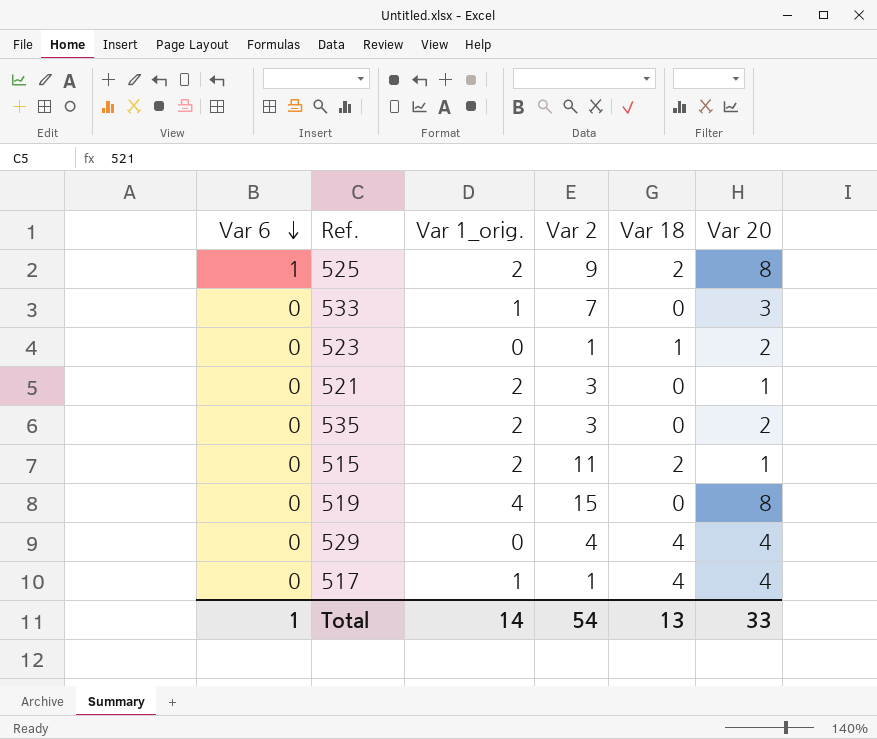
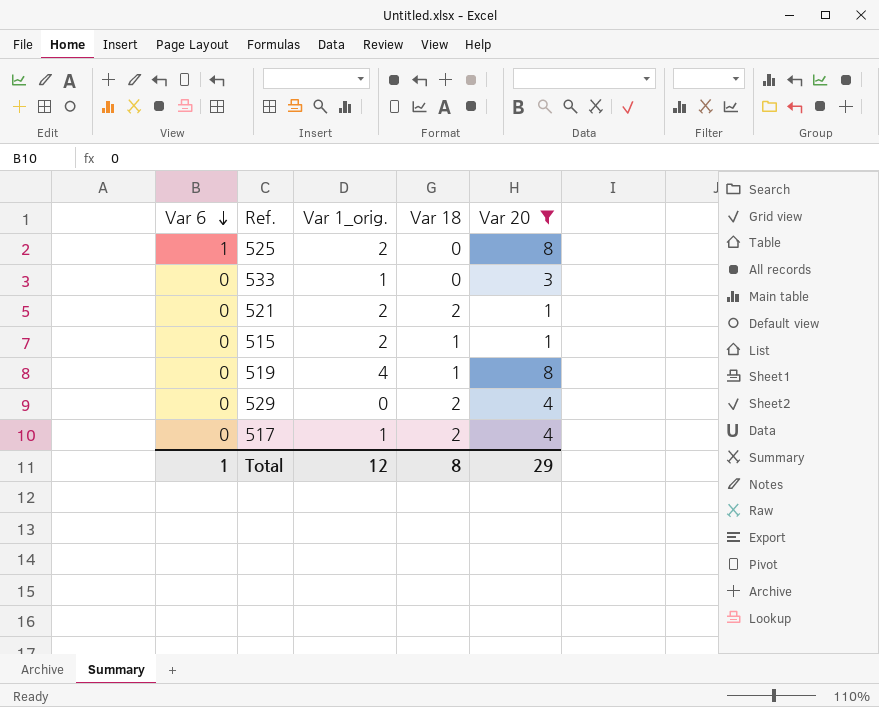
filter: none -> Var 20 != 2
column Var 2 | position: 4 -> none
525 | Var 18: 2 -> 0
521 | Var 18: 0 -> 2
515 | Var 18: 2 -> 1
519 | Var 18: 0 -> 1
529 | Var 18: 4 -> 2
517 | Var 18: 4 -> 2
Total | Var 1_orig.: 14 -> 12
Total | Var 18: 13 -> 8
Total | Var 20: 33 -> 29

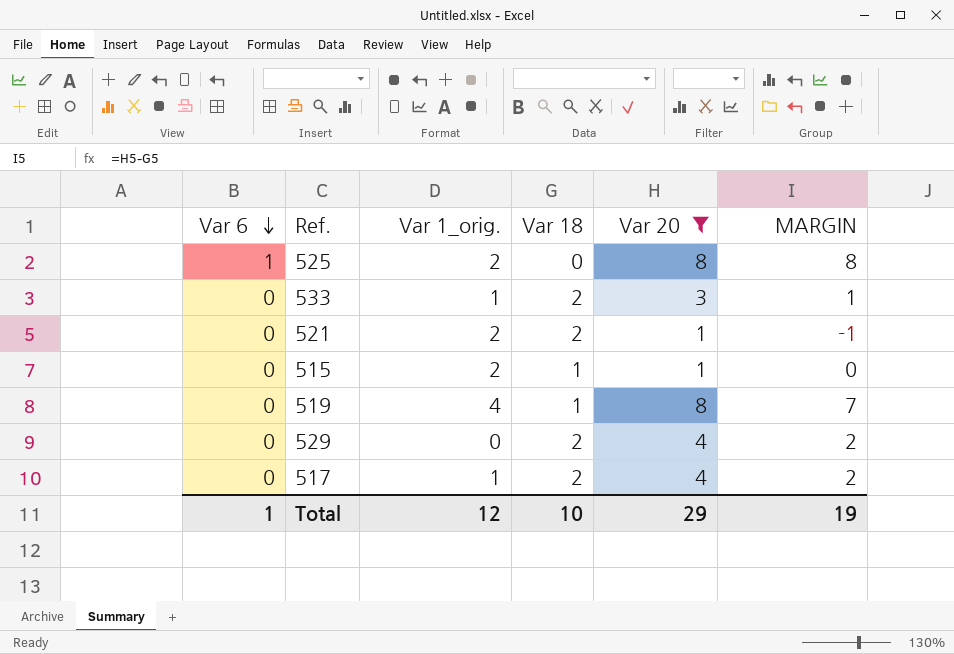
column MARGIN | formula: none -> [Var 20] - [Var 18]
533 | Var 18: 0 -> 2
Total | Var 18: 8 -> 10

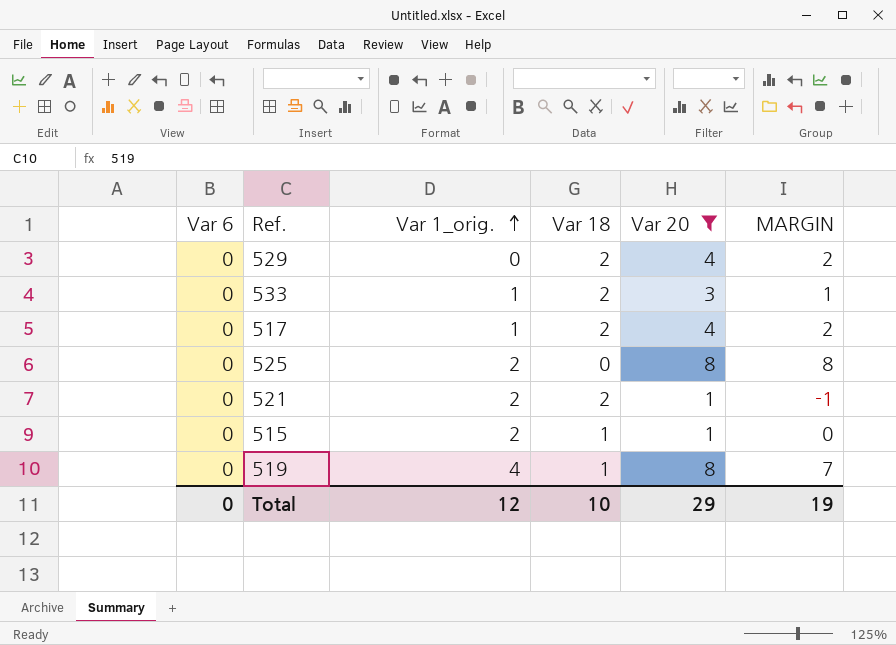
row order: Var 6 descending -> Var 1_orig. ascending
525 | Var 6: 1 -> 0
Total | Var 6: 1 -> 0

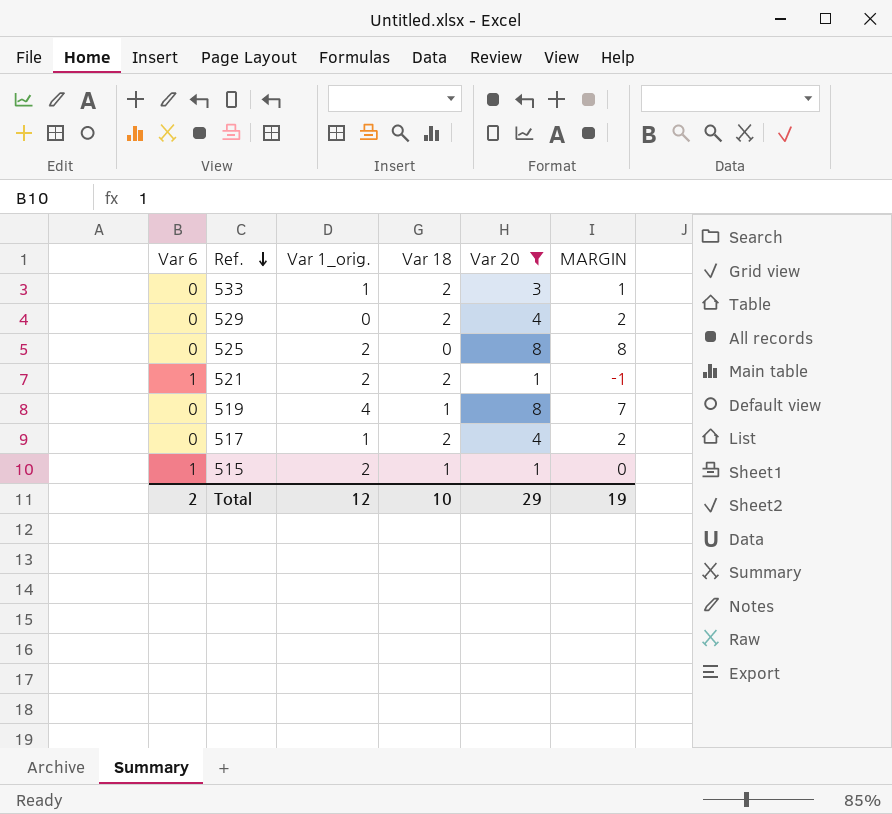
row order: Var 1_orig. ascending -> Ref. descending
521 | Var 6: 0 -> 1
515 | Var 6: 0 -> 1
Total | Var 6: 0 -> 2

